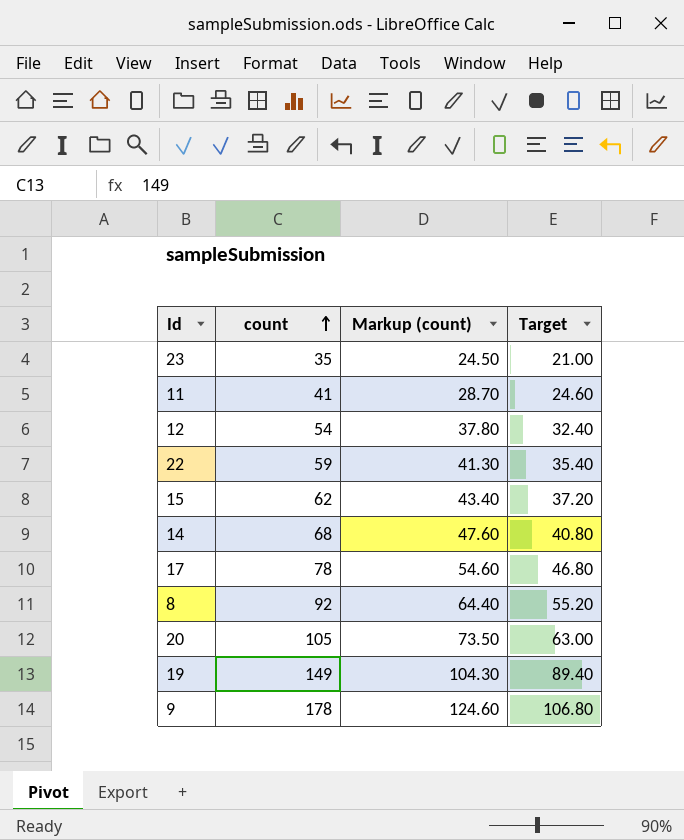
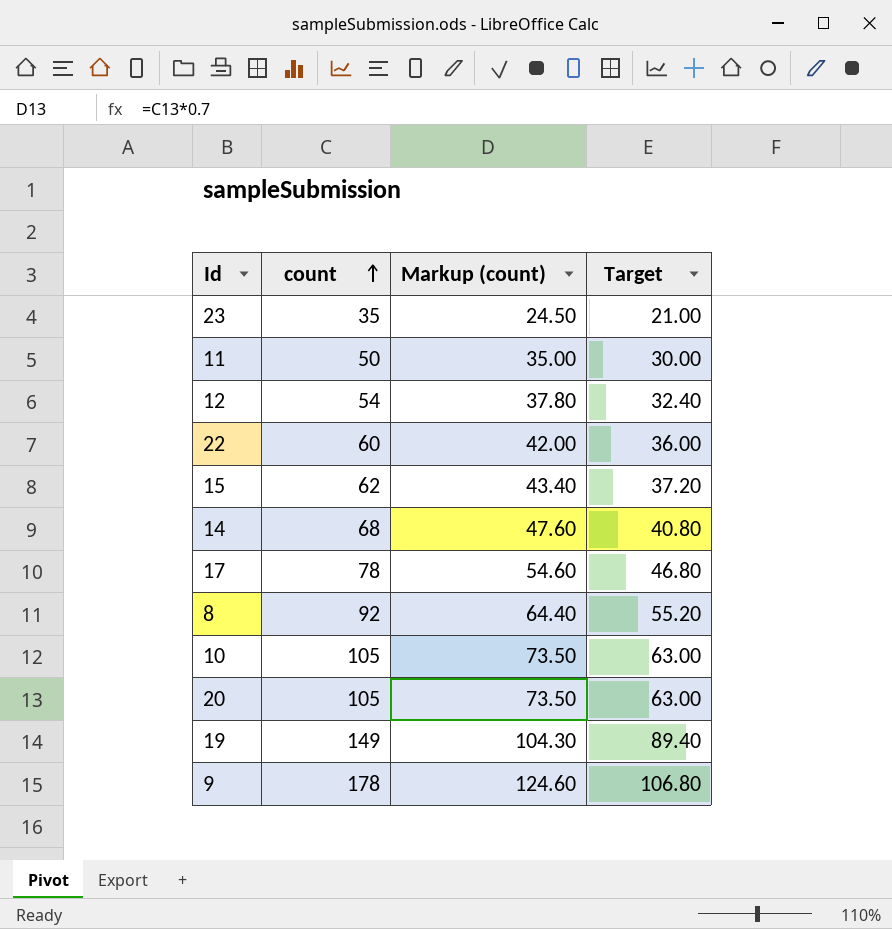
11 | count: 41 -> 50
11 | Markup (count): 28.70 -> 35.00
11 | Target: 24.60 -> 30.00
22 | count: 59 -> 60
22 | Markup (count): 41.30 -> 42.00
22 | Target: 35.40 -> 36.00
row 10: none -> 105 | 73.50 | 63.00

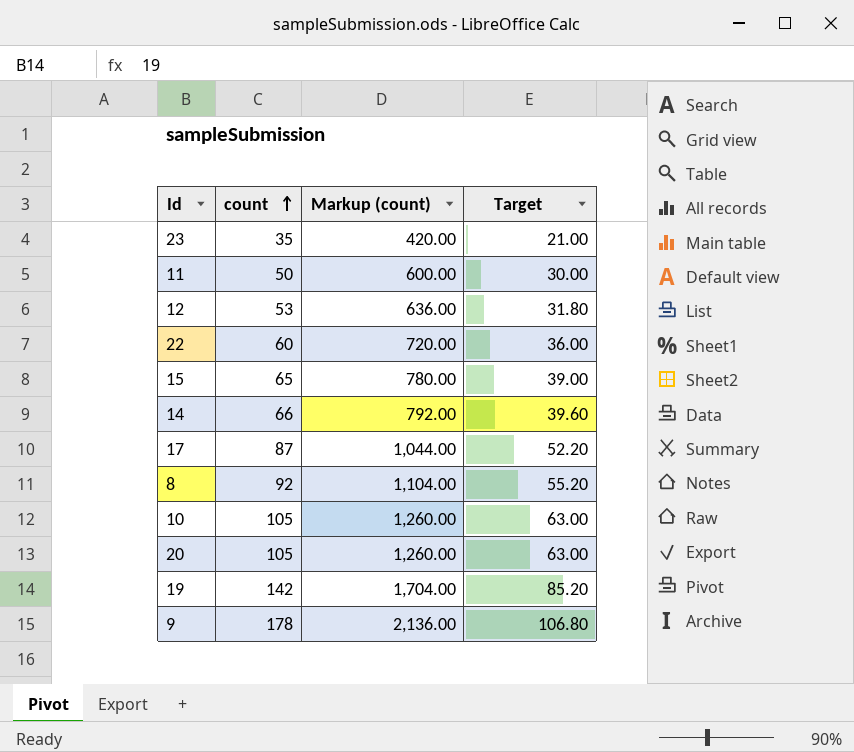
column Markup (count) | formula: [count] * 0.7 -> [count] * 12
12 | count: 54 -> 53
12 | Target: 32.40 -> 31.80
15 | count: 62 -> 65
15 | Target: 37.20 -> 39.00
14 | count: 68 -> 66
14 | Target: 40.80 -> 39.60
17 | count: 78 -> 87
17 | Target: 46.80 -> 52.20
19 | count: 149 -> 142
19 | Target: 89.40 -> 85.20

